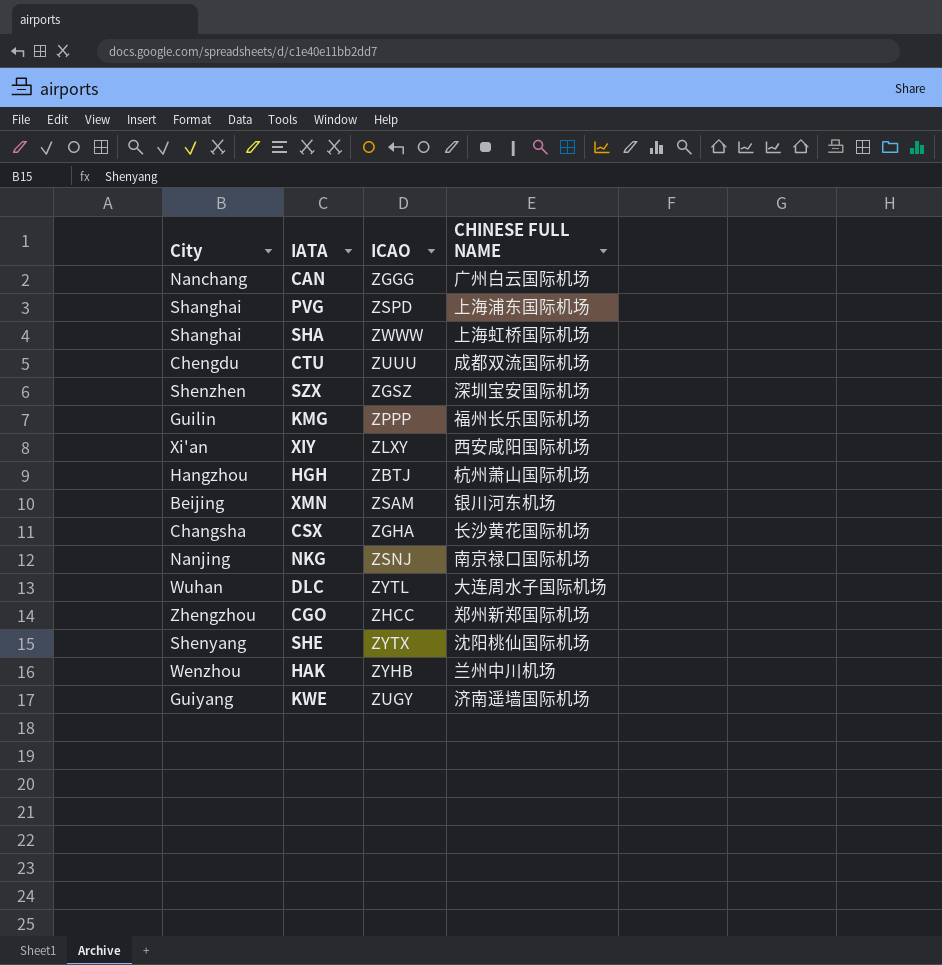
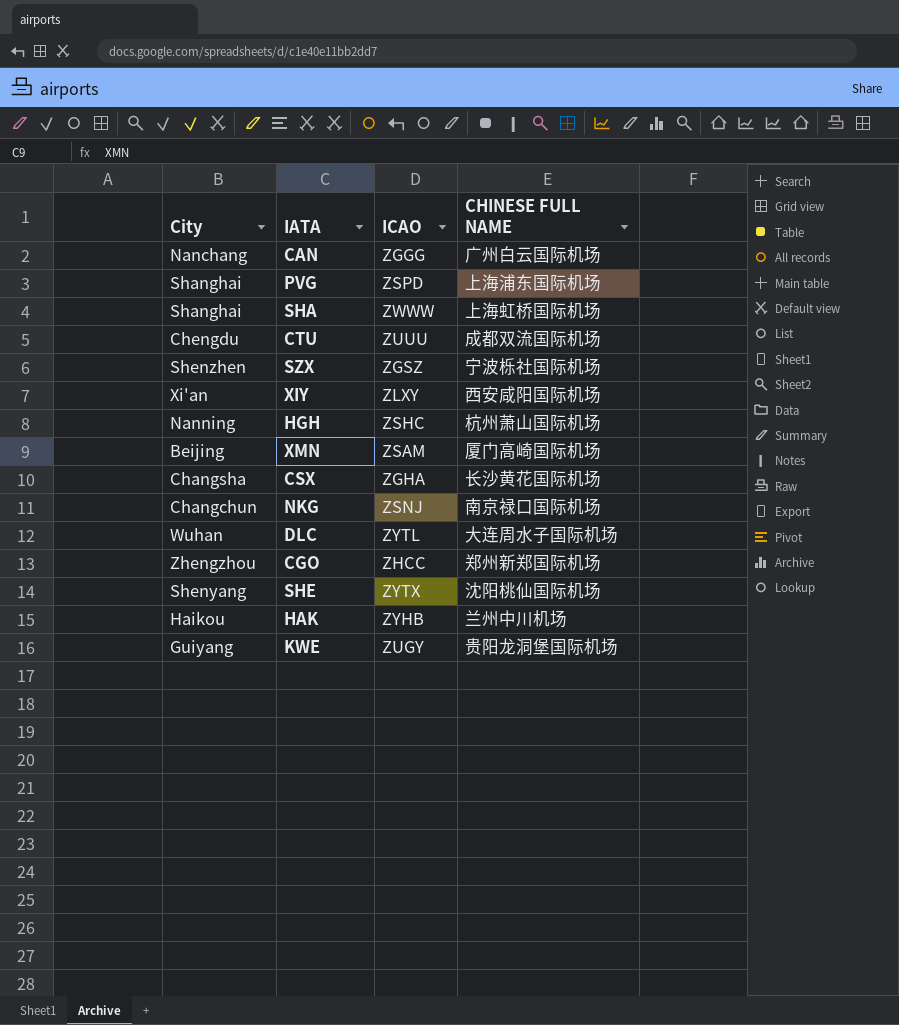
row KMG: Guilin | ZPPP | 福州长乐国际机场 -> none
SZX | CHINESE FULL NAME: 深圳宝安国际机场 -> 宁波栎社国际机场
HGH | City: Hangzhou -> Nanning
HGH | ICAO: ZBTJ -> ZSHC
XMN | CHINESE FULL NAME: 银川河东机场 -> 厦门高崎国际机场
NKG | City: Nanjing -> Changchun
HAK | City: Wenzhou -> Haikou
KWE | CHINESE FULL NAME: 济南遥墙国际机场 -> 贵阳龙洞堡国际机场

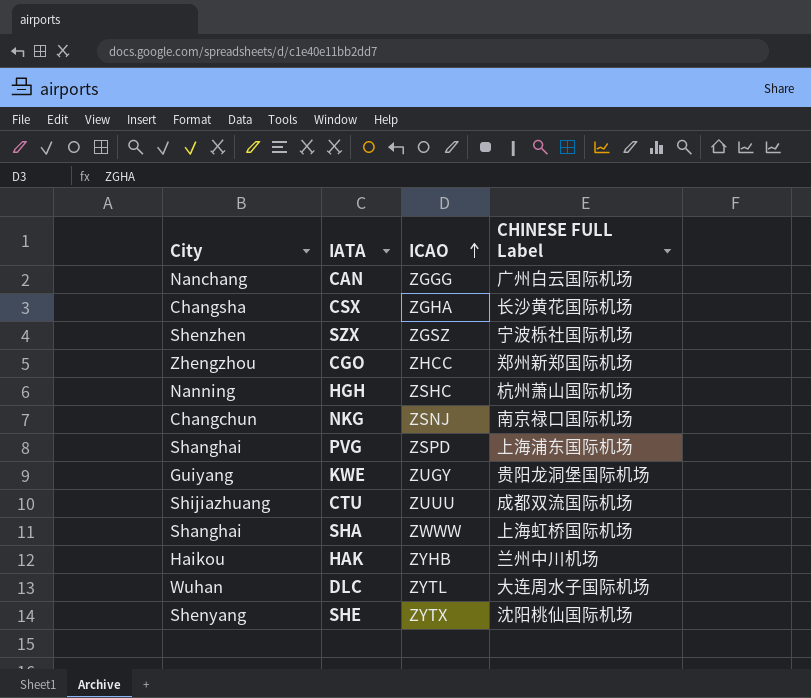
row order: none -> ICAO ascending
column name: CHINESE FULL NAME -> CHINESE FULL Label
row XIY: Xi'an | ZLXY | 西安咸阳国际机场 -> none
row XMN: Beijing | ZSAM | 厦门高崎国际机场 -> none
CTU | City: Chengdu -> Shijiazhuang

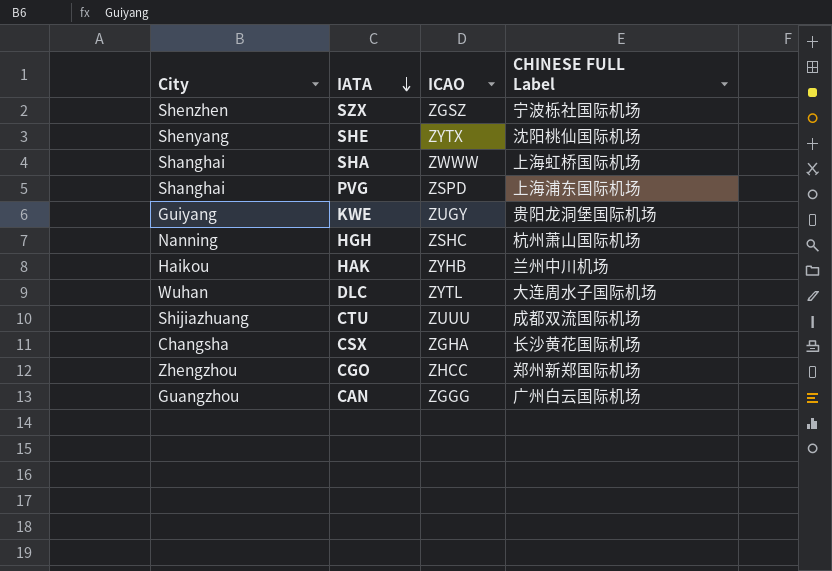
row order: ICAO ascending -> IATA descending
row NKG: Changchun | ZSNJ | 南京禄口国际机场 -> none
CAN | City: Nanchang -> Guangzhou

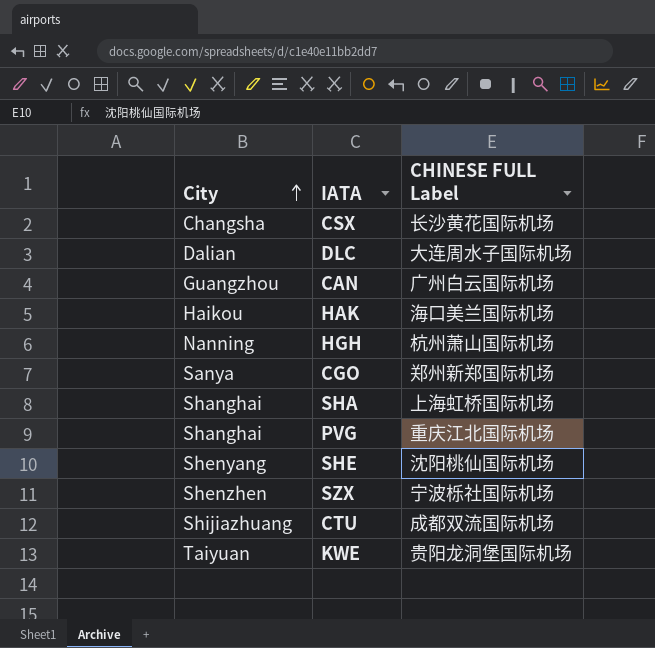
row order: IATA descending -> City ascending
column ICAO | position: 3 -> none
DLC | City: Wuhan -> Dalian
HAK | CHINESE FULL Label: 兰州中川机场 -> 海口美兰国际机场
CGO | City: Zhengzhou -> Sanya
PVG | CHINESE FULL Label: 上海浦东国际机场 -> 重庆江北国际机场
KWE | City: Guiyang -> Taiyuan

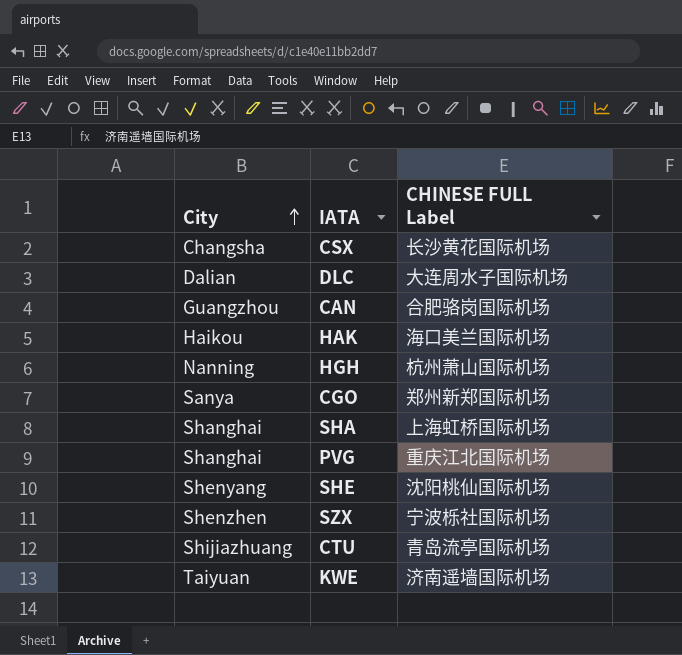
CAN | CHINESE FULL Label: 广州白云国际机场 -> 合肥骆岗国际机场
CTU | CHINESE FULL Label: 成都双流国际机场 -> 青岛流亭国际机场
KWE | CHINESE FULL Label: 贵阳龙洞堡国际机场 -> 济南遥墙国际机场

